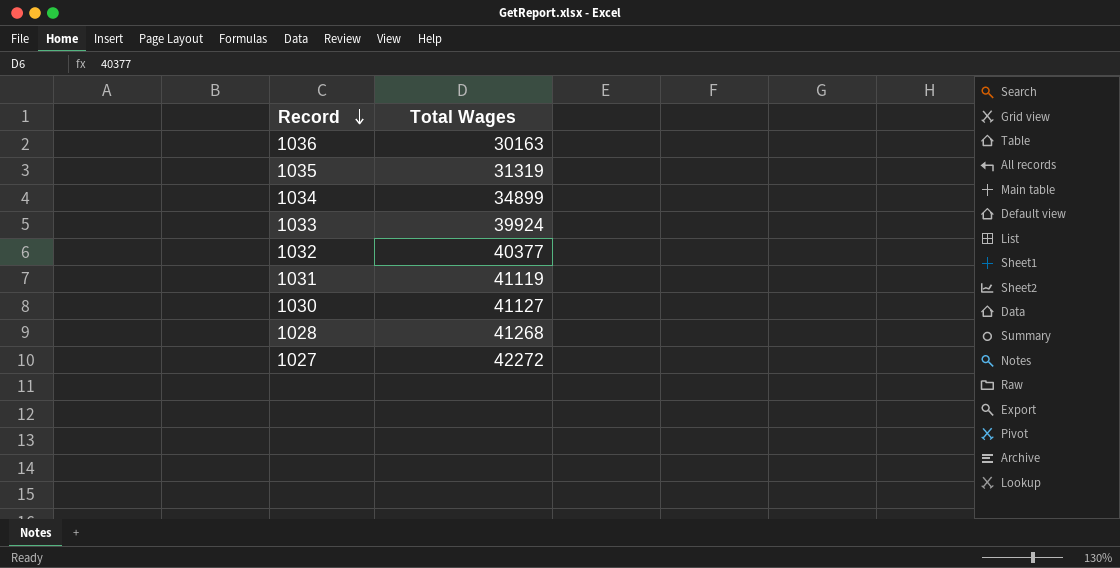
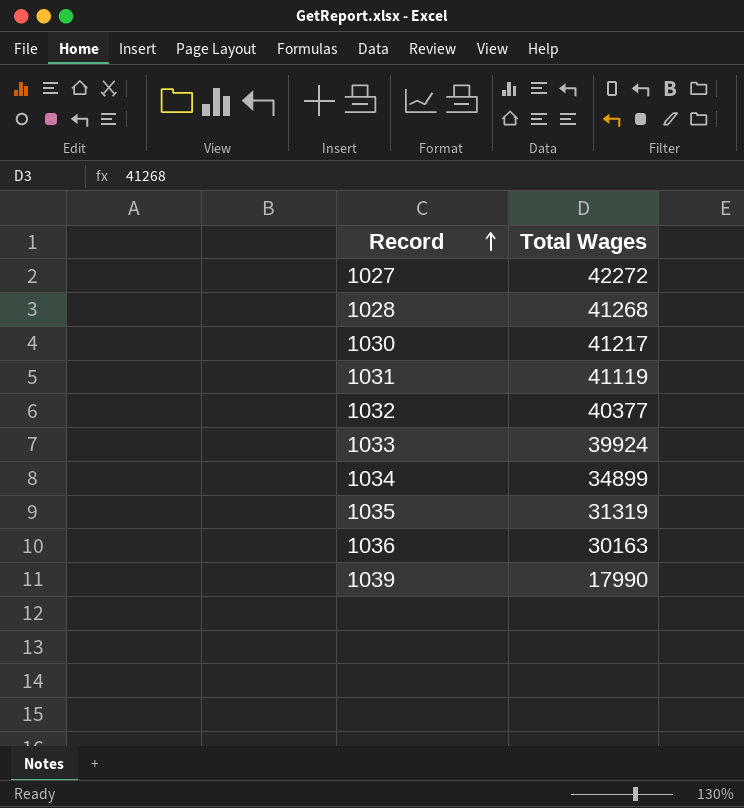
row order: Record descending -> Record ascending
1030 | Total Wages: 41127 -> 41217
row 1039: none -> 17990

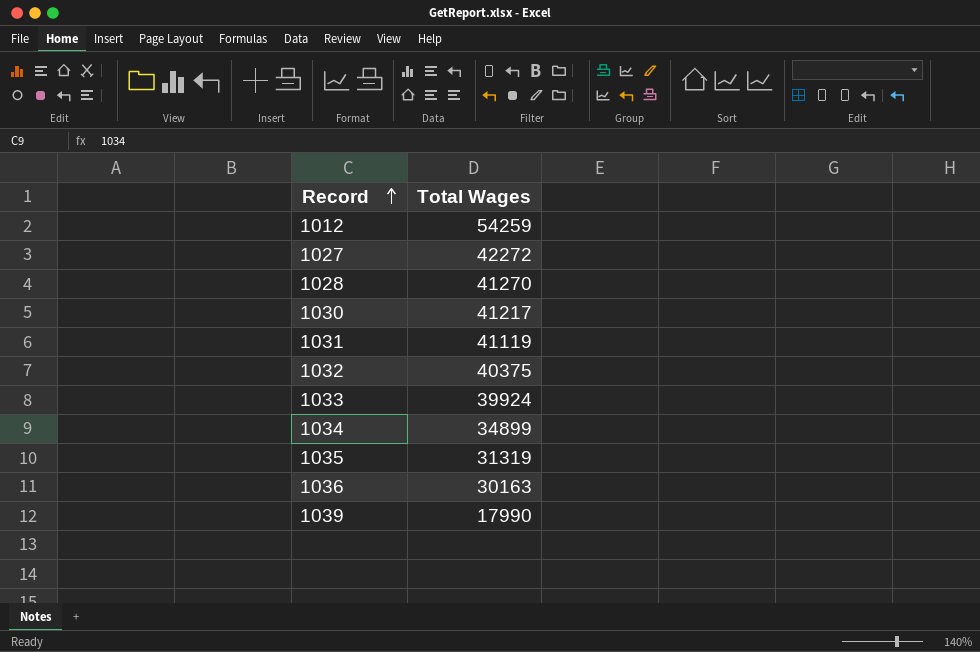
row 1012: none -> 54259
1028 | Total Wages: 41268 -> 41270
1032 | Total Wages: 40377 -> 40375

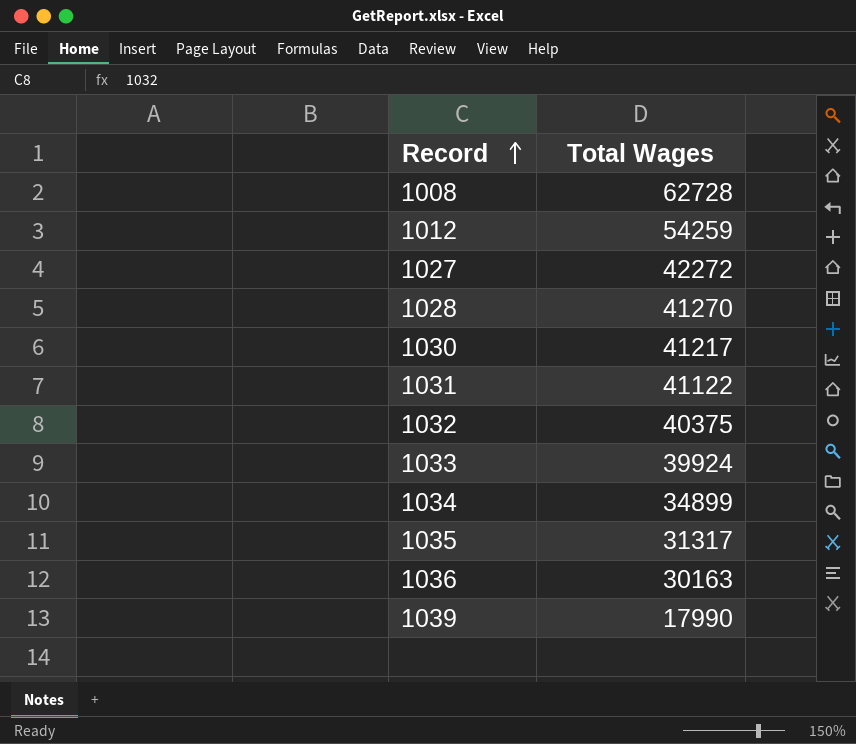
row 1008: none -> 62728
1031 | Total Wages: 41119 -> 41122
1035 | Total Wages: 31319 -> 31317

